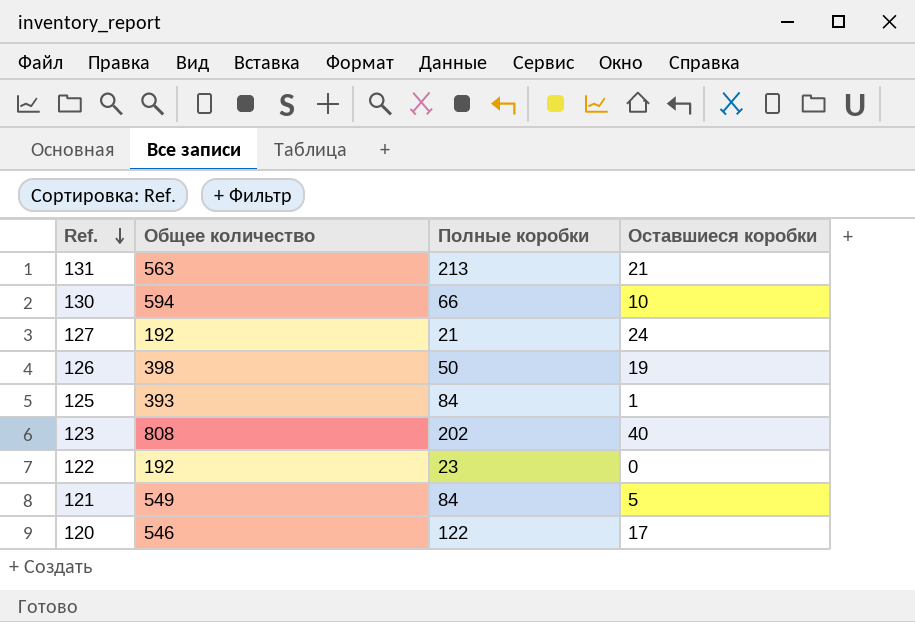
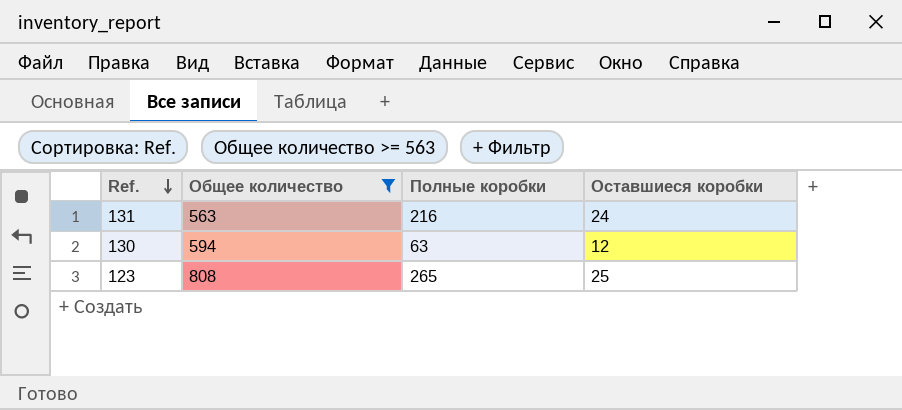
filter: none -> Общее количество >= 563
131 | Полные коробки: 213 -> 216
131 | Оставшиеся коробки: 21 -> 24
130 | Полные коробки: 66 -> 63
130 | Оставшиеся коробки: 10 -> 12
123 | Полные коробки: 202 -> 265
123 | Оставшиеся коробки: 40 -> 25

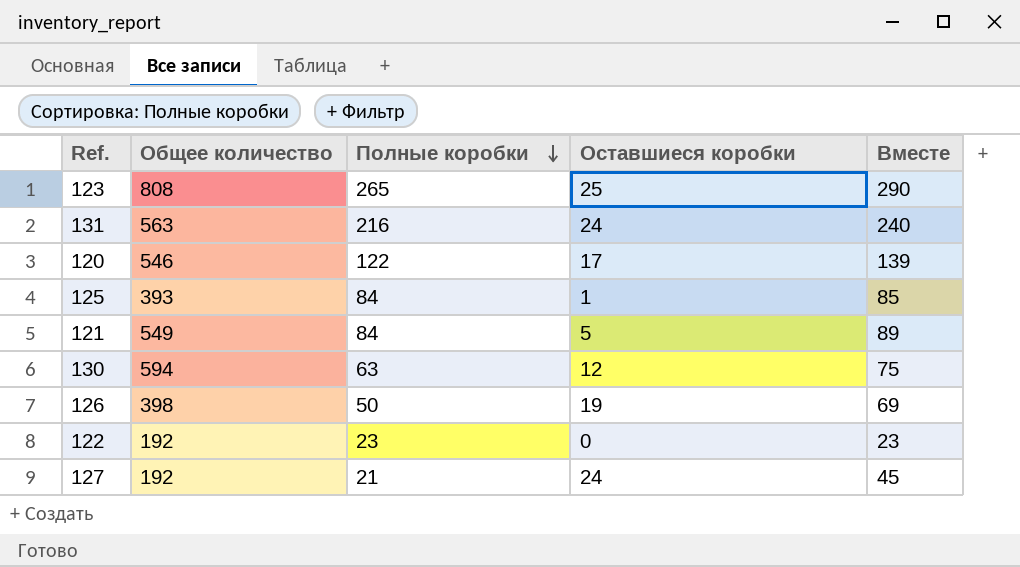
filter: Общее количество >= 563 -> none
row order: Ref. descending -> Полные коробки descending
column Вместе | formula: none -> [Полные коробки] + [Оставшиеся коробки]

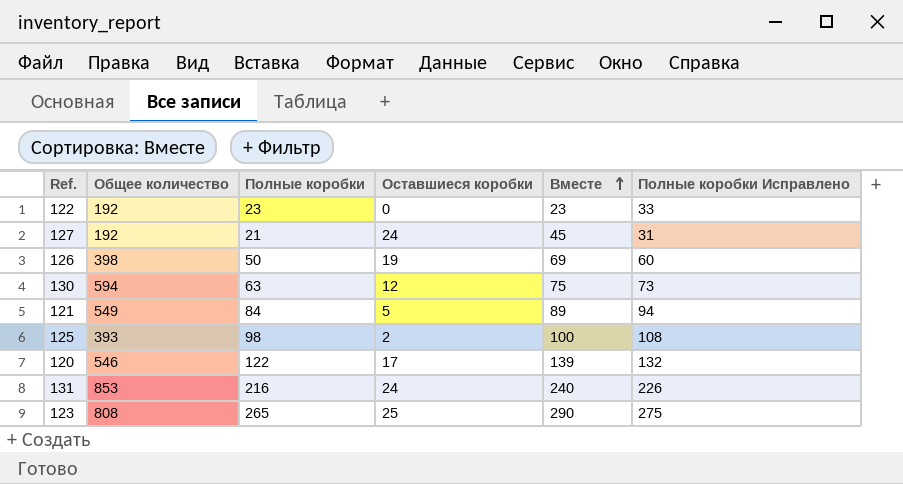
row order: Полные коробки descending -> Вместе ascending
column Полные коробки Исправлено | formula: none -> [Полные коробки] + 10
125 | Полные коробки: 84 -> 98
125 | Оставшиеся коробки: 1 -> 2
125 | Вместе: 85 -> 100
131 | Общее количество: 563 -> 853

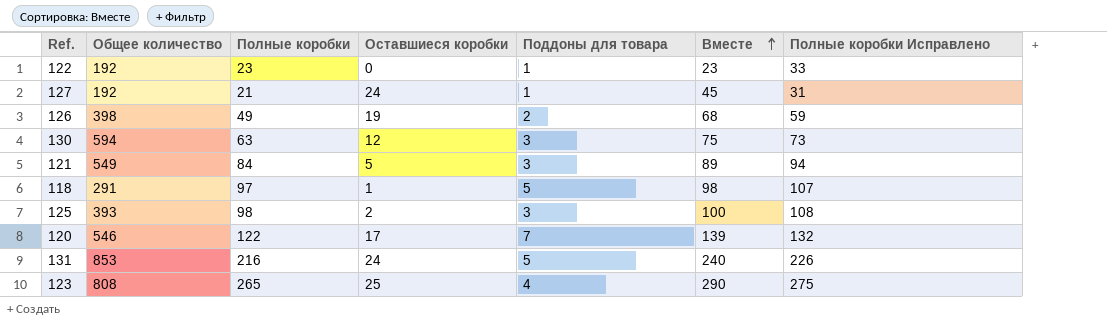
column Поддоны для товара | position: none -> 5
126 | Полные коробки: 50 -> 49
126 | Вместе: 69 -> 68
126 | Полные коробки Исправлено: 60 -> 59
row 118: none -> 291 | 97 | 1 | 5 | 98 | 107

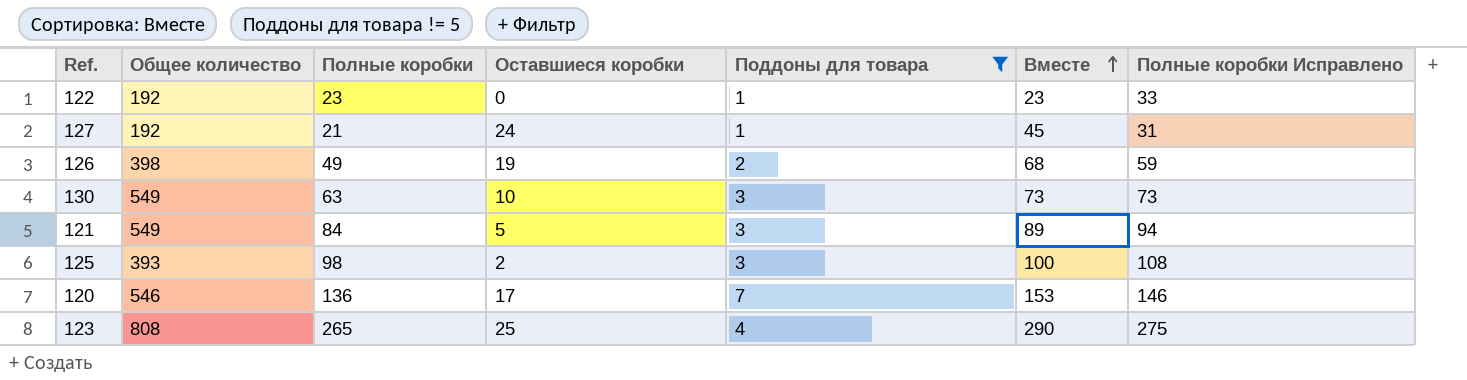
filter: none -> Поддоны для товара != 5
130 | Общее количество: 594 -> 549
130 | Оставшиеся коробки: 12 -> 10
130 | Вместе: 75 -> 73
120 | Полные коробки: 122 -> 136
120 | Вместе: 139 -> 153
120 | Полные коробки Исправлено: 132 -> 146

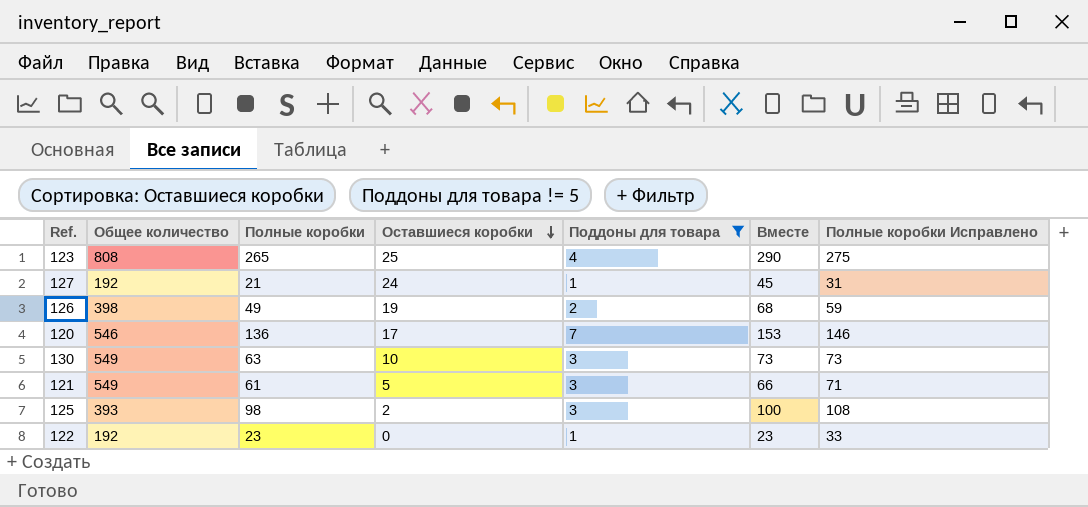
row order: Вместе ascending -> Оставшиеся коробки descending
121 | Полные коробки: 84 -> 61
121 | Вместе: 89 -> 66
121 | Полные коробки Исправлено: 94 -> 71

